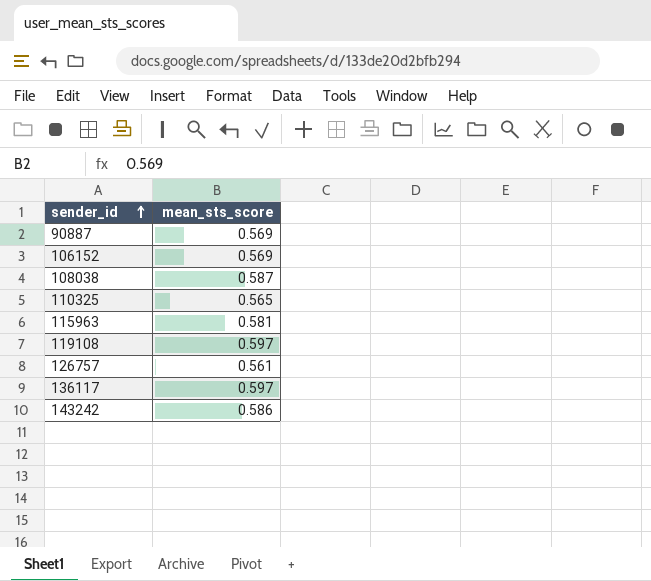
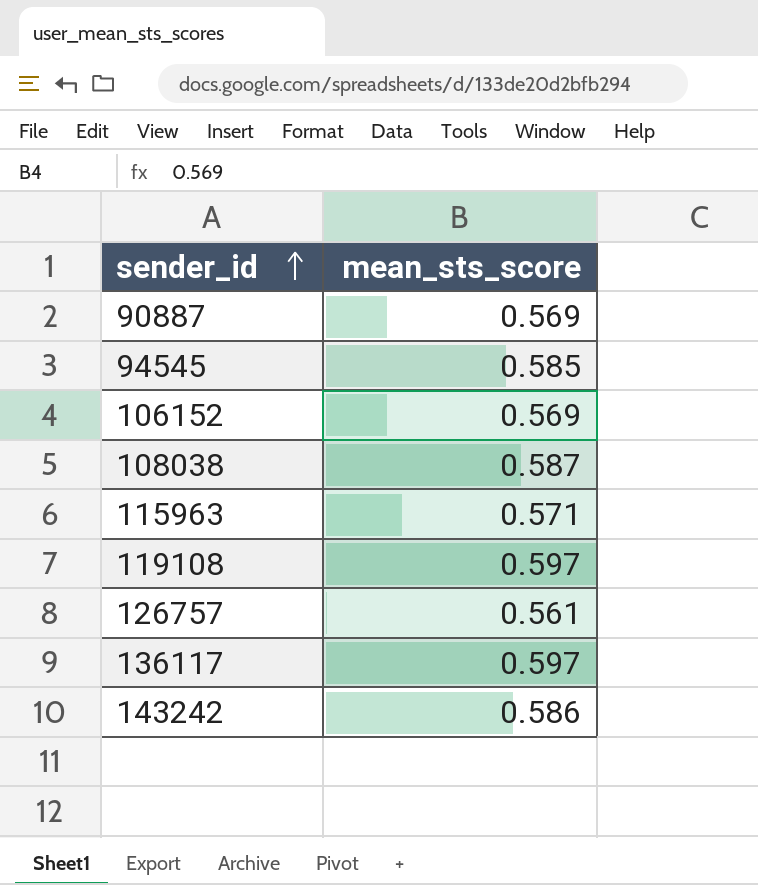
row 110325: 0.565 -> none
row 94545: none -> 0.585
115963 | mean_sts_score: 0.581 -> 0.571

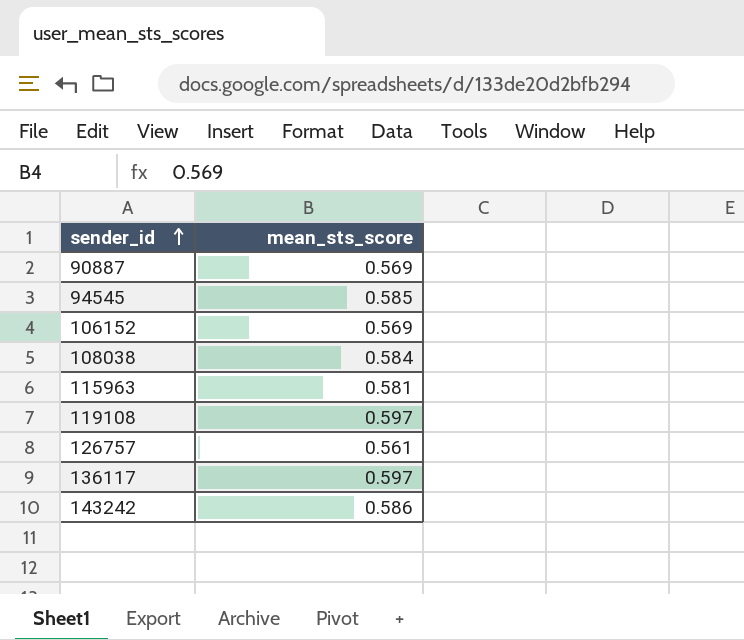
108038 | mean_sts_score: 0.587 -> 0.584
115963 | mean_sts_score: 0.571 -> 0.581

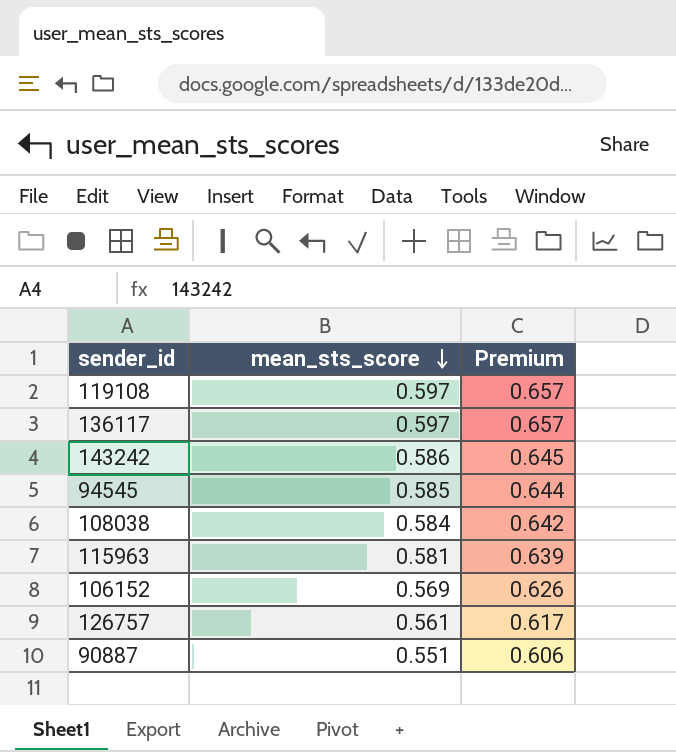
row order: sender_id ascending -> mean_sts_score descending
column Premium | formula: none -> [mean_sts_score] * 1.1
90887 | mean_sts_score: 0.569 -> 0.551

